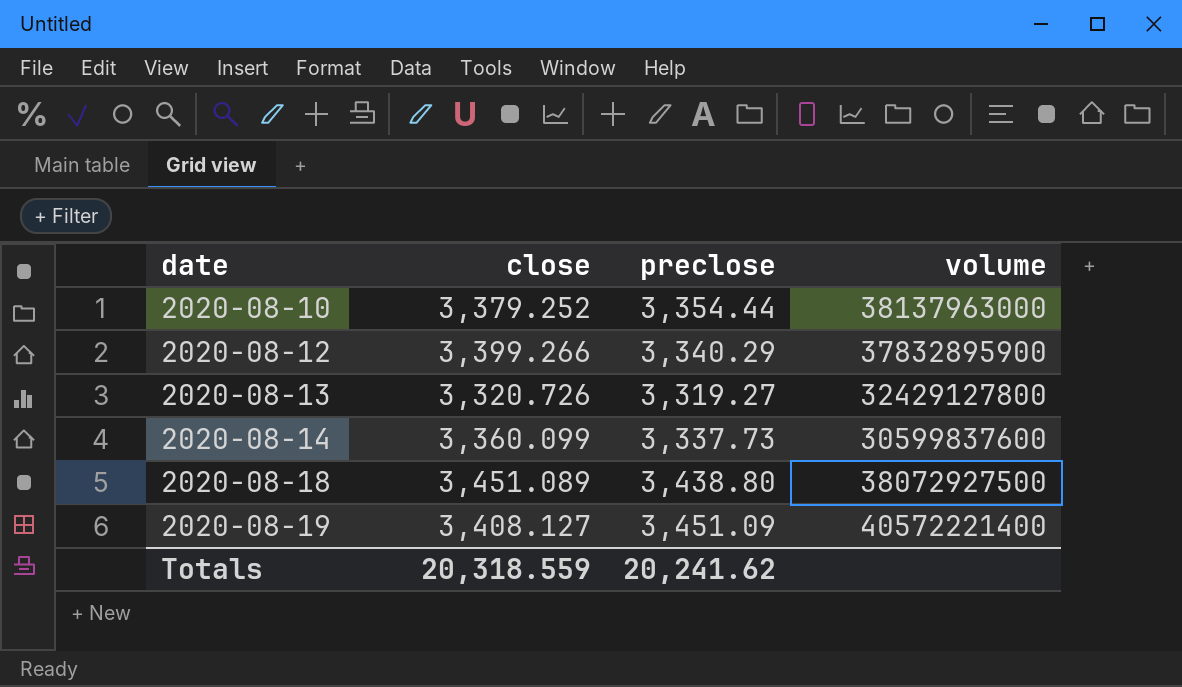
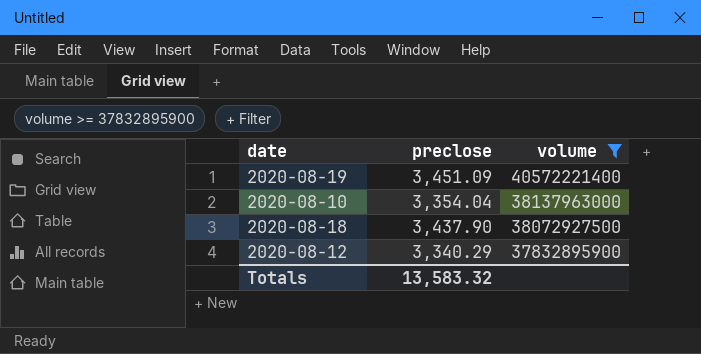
filter: none -> volume >= 37832895900
row order: date ascending -> volume descending
column close | position: 2 -> none
2020-08-10 | preclose: 3,354.44 -> 3,354.04
2020-08-18 | preclose: 3,438.80 -> 3,437.90
Totals | preclose: 20,241.62 -> 13,583.32

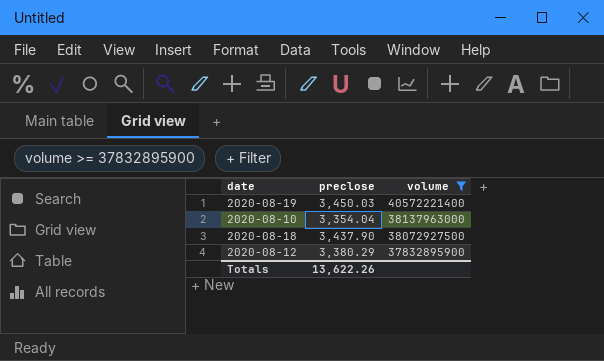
2020-08-19 | preclose: 3,451.09 -> 3,450.03
2020-08-12 | preclose: 3,340.29 -> 3,380.29
Totals | preclose: 13,583.32 -> 13,622.26

